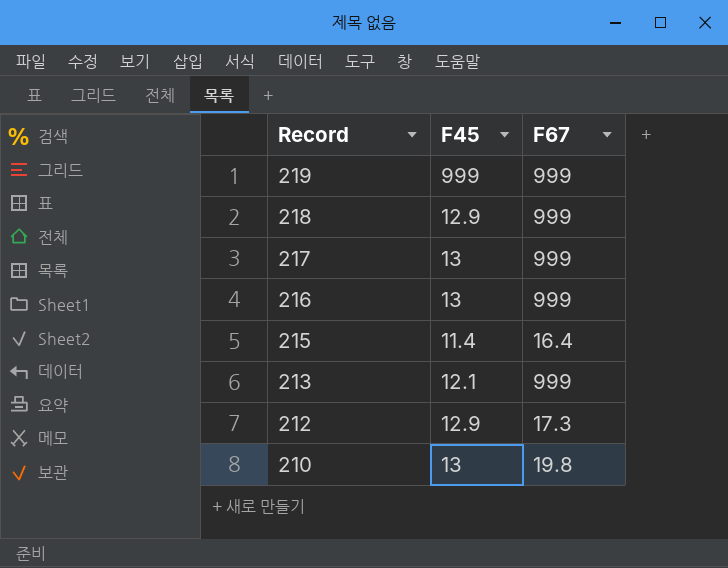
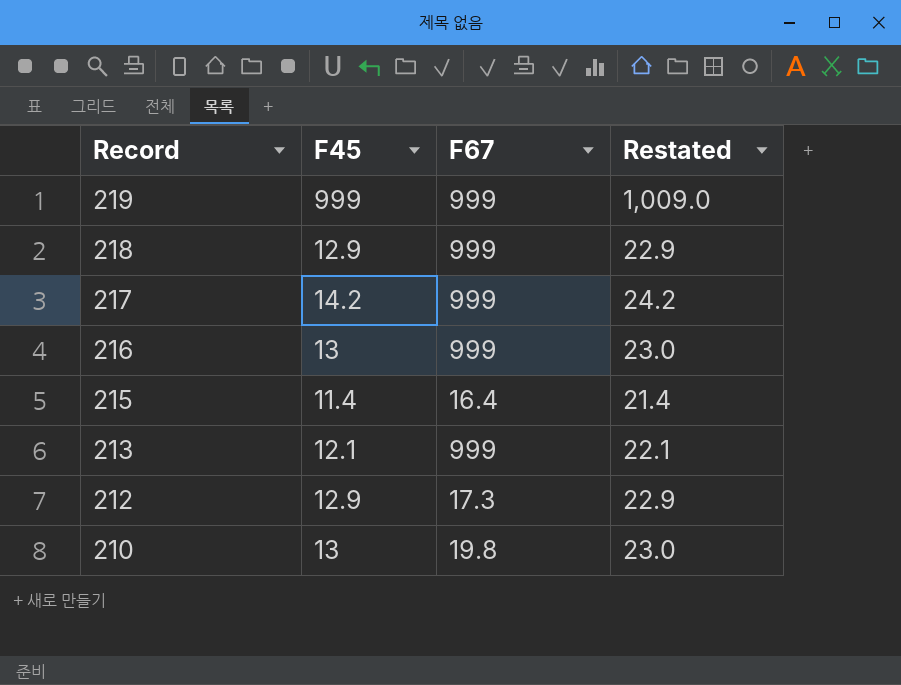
column Restated | formula: none -> [F45] + 10
217 | F45: 13 -> 14.2

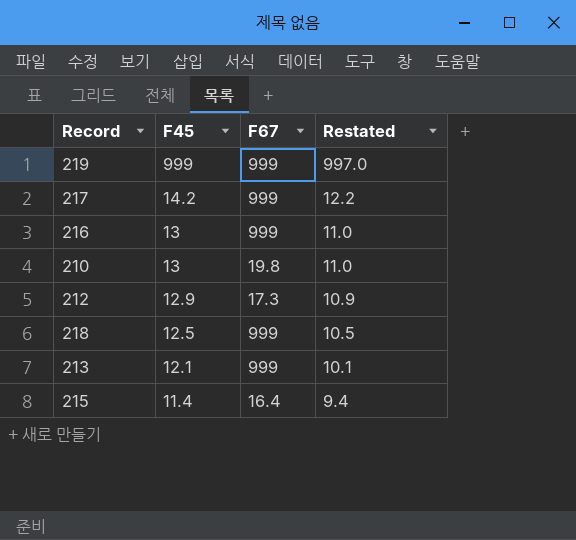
row order: Record descending -> F45 descending
column Restated | formula: [F45] + 10 -> [F45] - 2
218 | F45: 12.9 -> 12.5

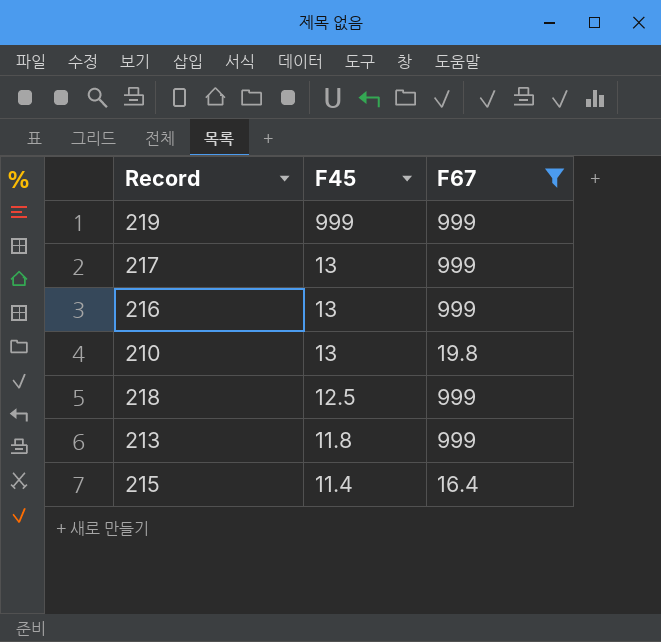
filter: none -> F67 != 17.3
column Restated | formula: [F45] - 2 -> none
217 | F45: 14.2 -> 13
213 | F45: 12.1 -> 11.8

